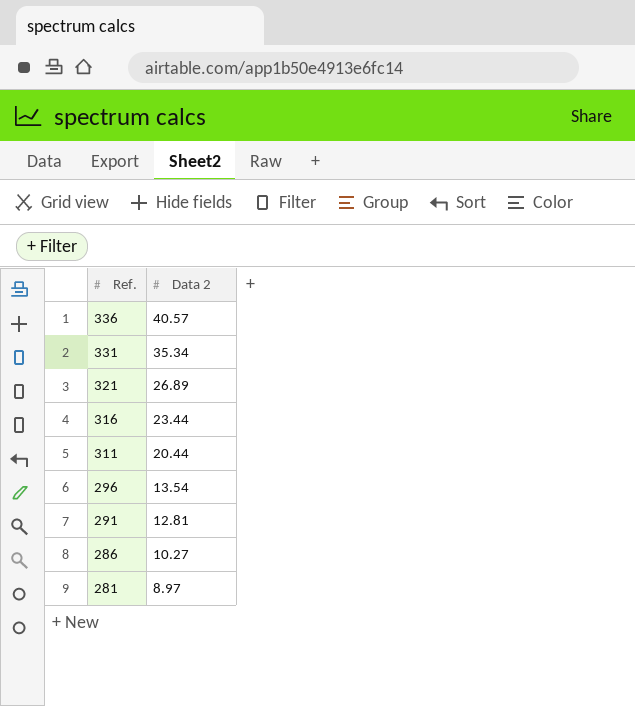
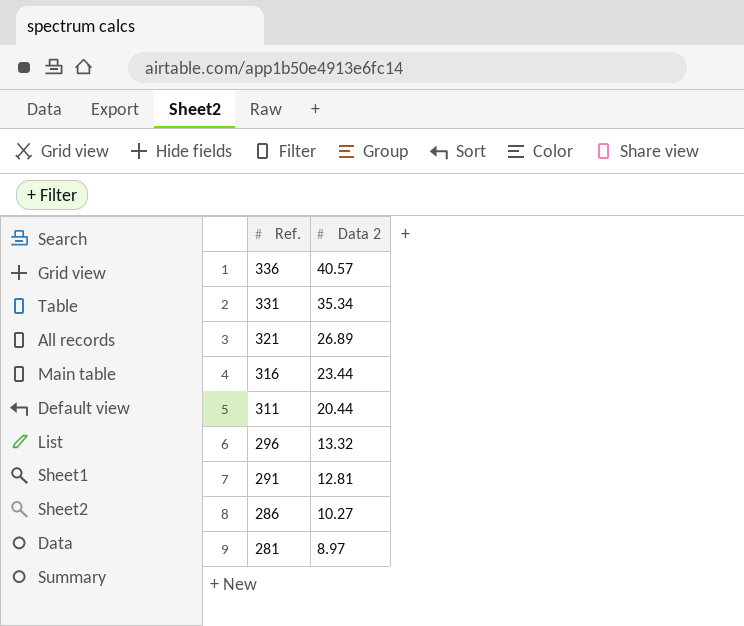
296 | Data 2: 13.54 -> 13.32

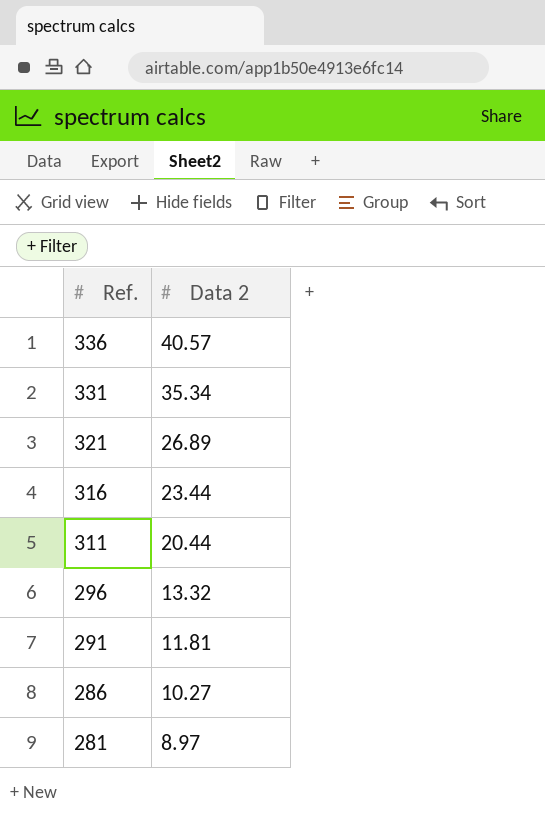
291 | Data 2: 12.81 -> 11.81

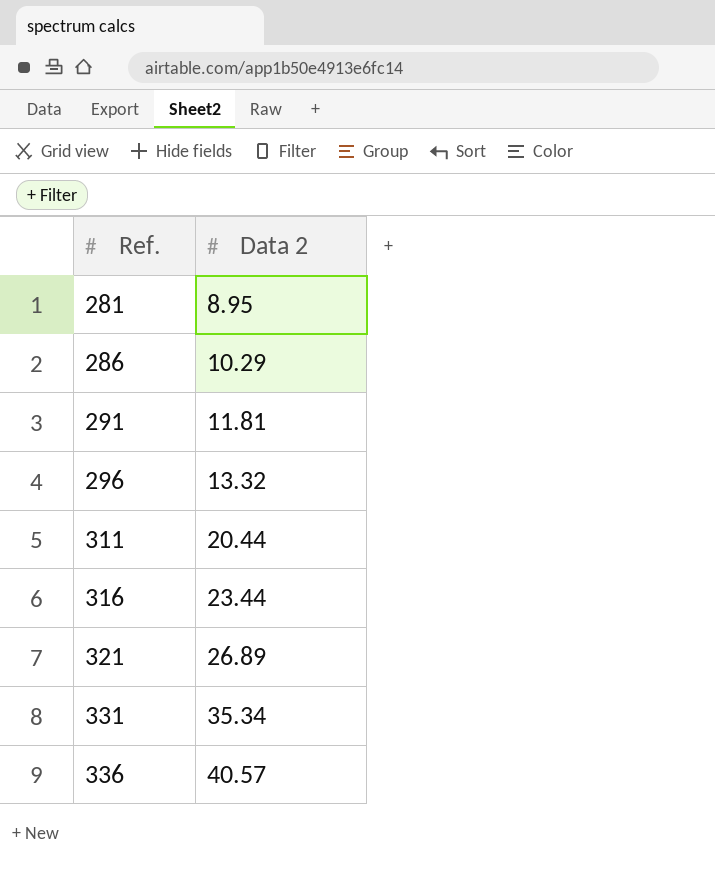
row order: Ref. descending -> Ref. ascending
281 | Data 2: 8.97 -> 8.95
286 | Data 2: 10.27 -> 10.29

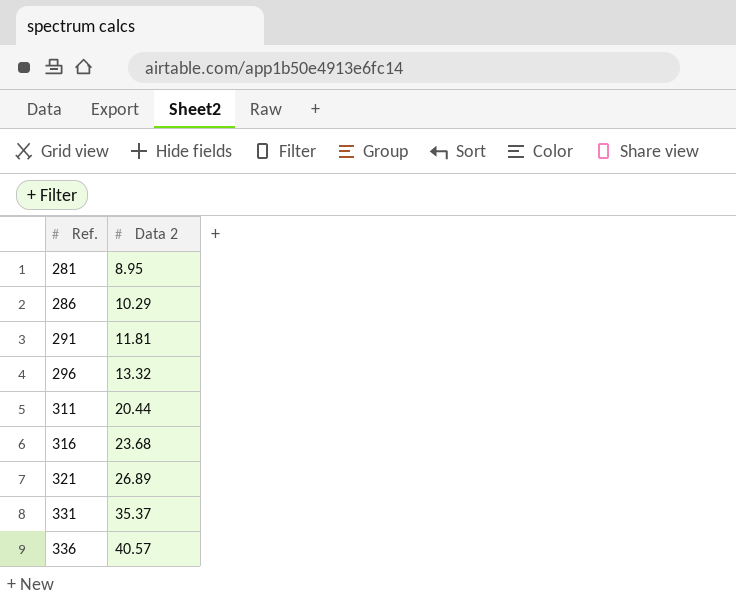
316 | Data 2: 23.44 -> 23.68
331 | Data 2: 35.34 -> 35.37

